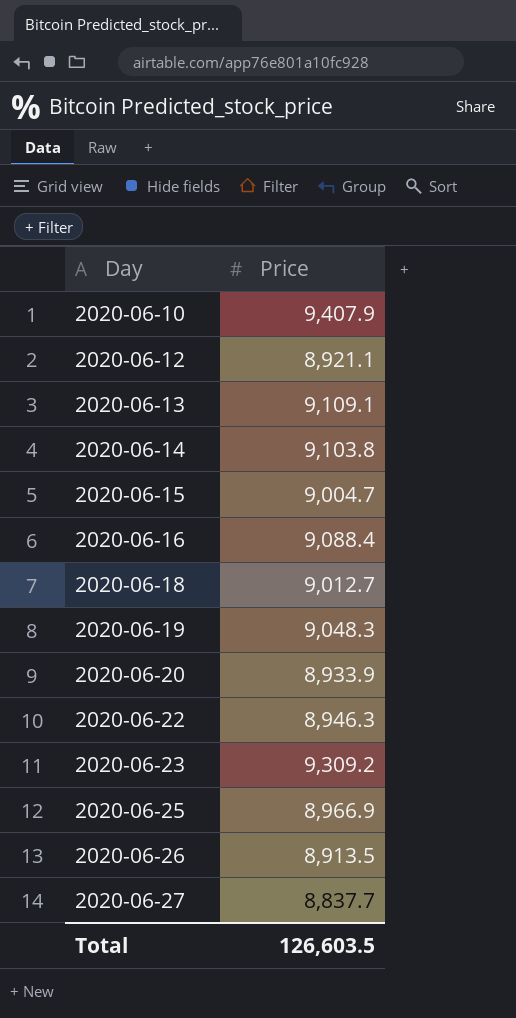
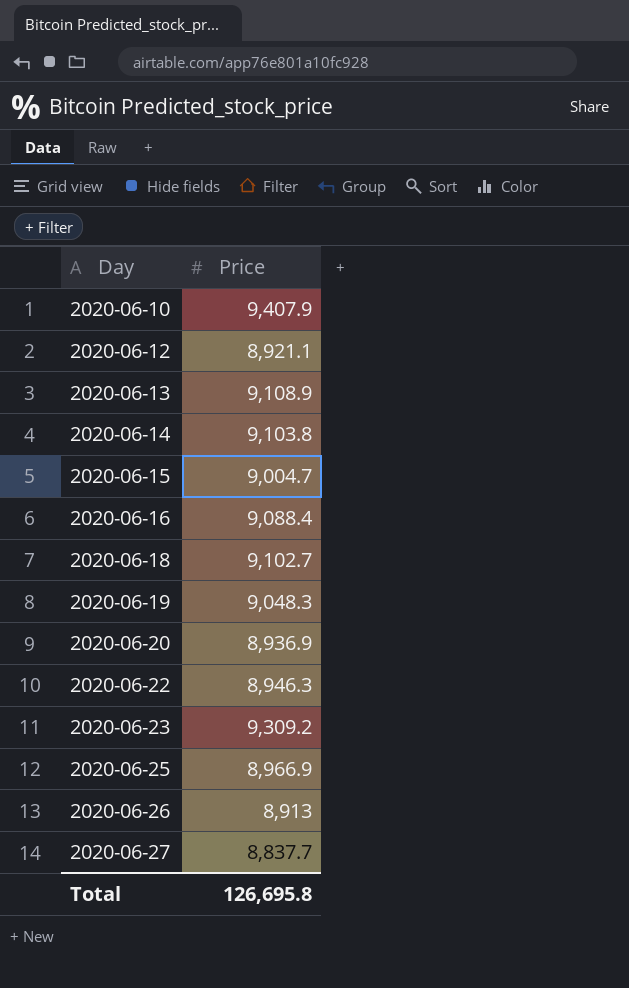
2020-06-13 | Price: 9,109.1 -> 9,108.9
2020-06-18 | Price: 9,012.7 -> 9,102.7
2020-06-20 | Price: 8,933.9 -> 8,936.9
2020-06-26 | Price: 8,913.5 -> 8,913
Total | Price: 126,603.5 -> 126,695.8

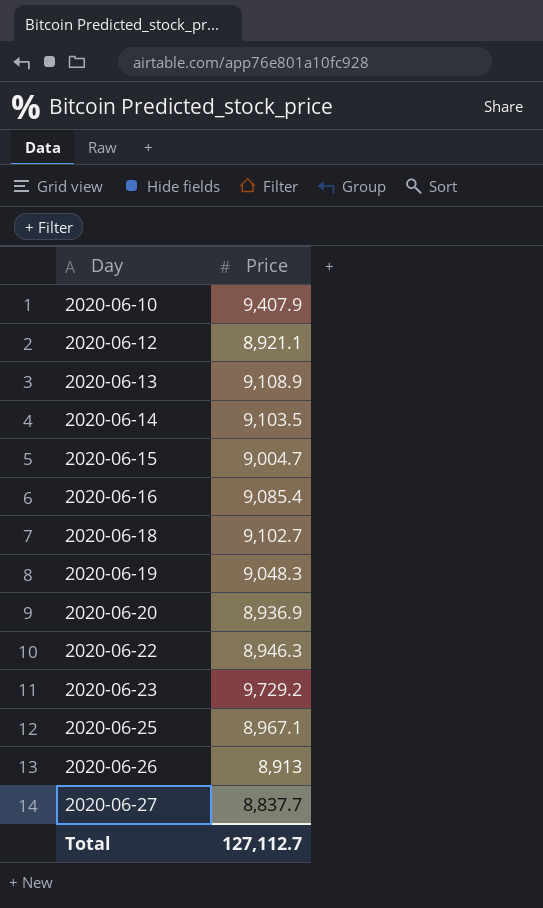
2020-06-14 | Price: 9,103.8 -> 9,103.5
2020-06-16 | Price: 9,088.4 -> 9,085.4
2020-06-23 | Price: 9,309.2 -> 9,729.2
2020-06-25 | Price: 8,966.9 -> 8,967.1
Total | Price: 126,695.8 -> 127,112.7

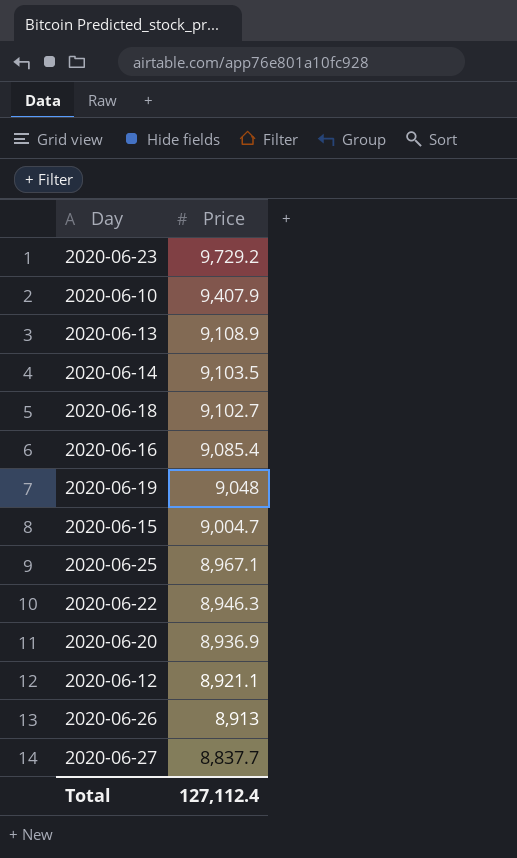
row order: Day ascending -> Price descending
2020-06-19 | Price: 9,048.3 -> 9,048
Total | Price: 127,112.7 -> 127,112.4

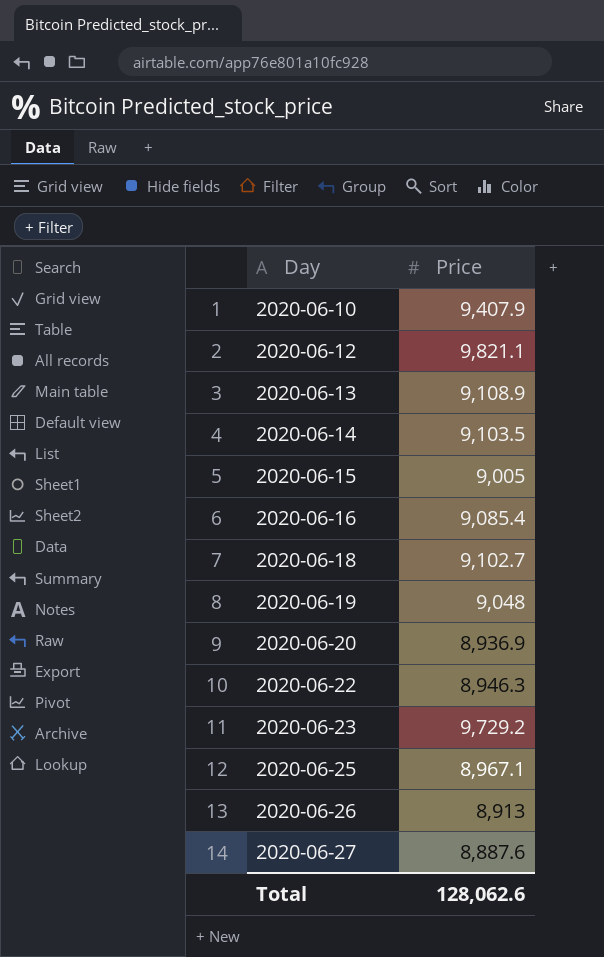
row order: Price descending -> Day ascending
2020-06-12 | Price: 8,921.1 -> 9,821.1
2020-06-15 | Price: 9,004.7 -> 9,005
2020-06-27 | Price: 8,837.7 -> 8,887.6
Total | Price: 127,112.4 -> 128,062.6

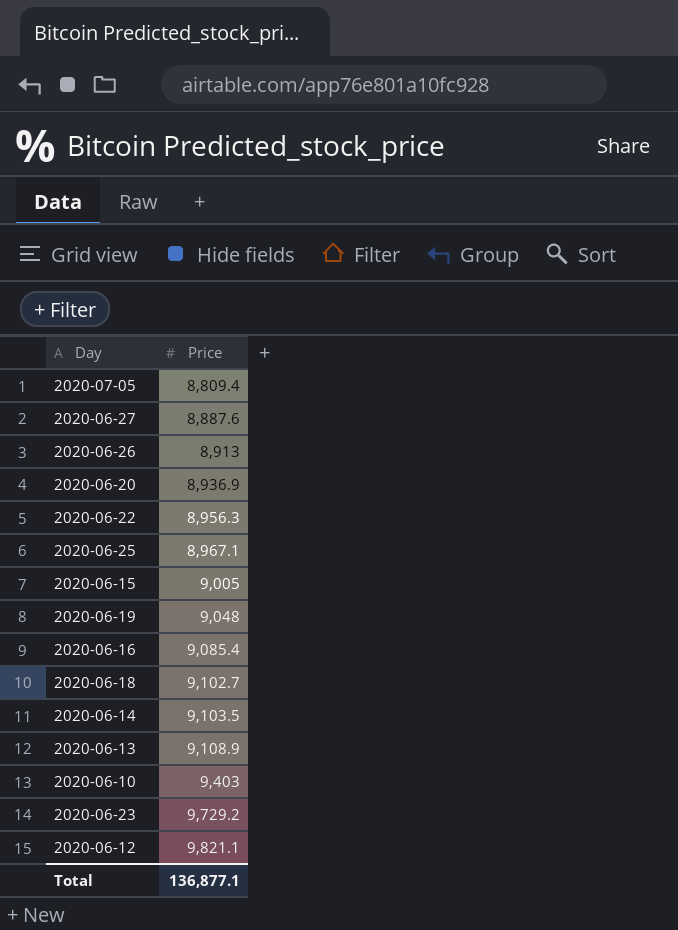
row order: Day ascending -> Price ascending
row 2020-07-05: none -> 8,809.4
2020-06-22 | Price: 8,946.3 -> 8,956.3
2020-06-10 | Price: 9,407.9 -> 9,403
Total | Price: 128,062.6 -> 136,877.1

